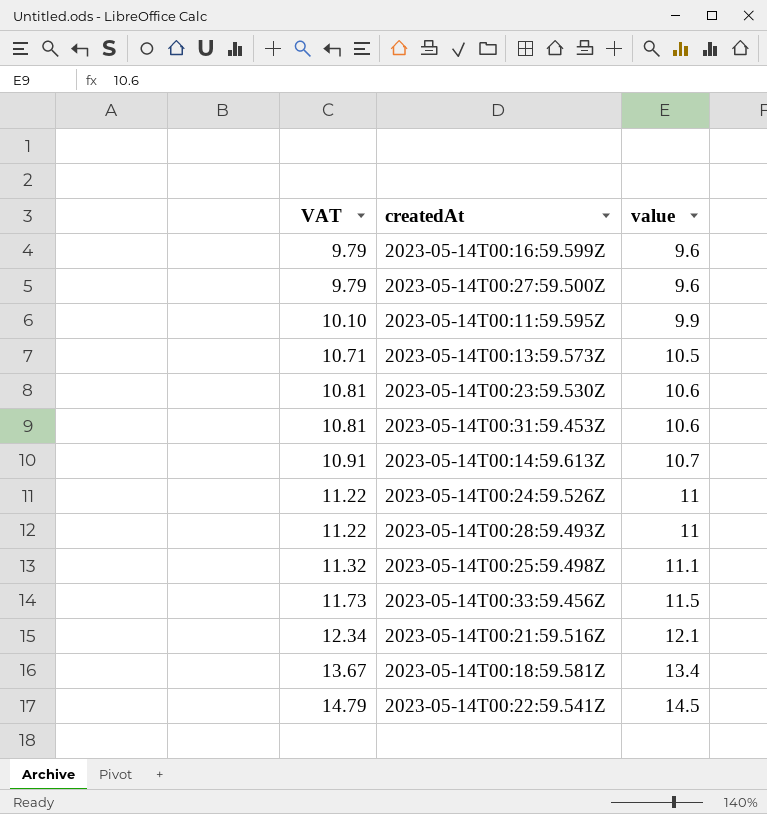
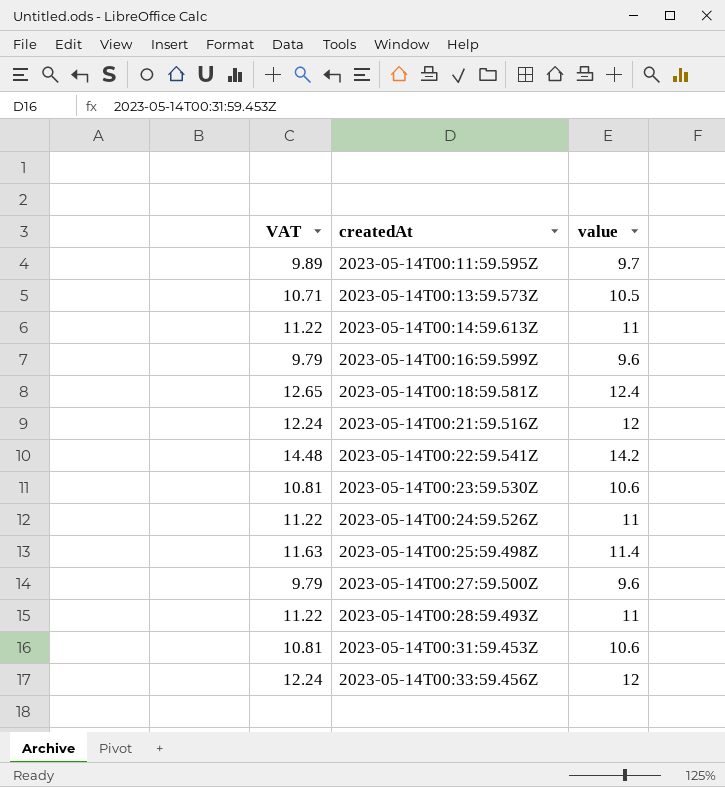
row order: VAT ascending -> createdAt ascending
2023-05-14T00:11:59.595Z | VAT: 10.10 -> 9.89
2023-05-14T00:11:59.595Z | value: 9.9 -> 9.7
2023-05-14T00:14:59.613Z | VAT: 10.91 -> 11.22
2023-05-14T00:14:59.613Z | value: 10.7 -> 11
2023-05-14T00:18:59.581Z | VAT: 13.67 -> 12.65
2023-05-14T00:18:59.581Z | value: 13.4 -> 12.4
2023-05-14T00:21:59.516Z | VAT: 12.34 -> 12.24
2023-05-14T00:21:59.516Z | value: 12.1 -> 12
2023-05-14T00:22:59.541Z | VAT: 14.79 -> 14.48
2023-05-14T00:22:59.541Z | value: 14.5 -> 14.2
2023-05-14T00:25:59.498Z | VAT: 11.32 -> 11.63
2023-05-14T00:25:59.498Z | value: 11.1 -> 11.4
2023-05-14T00:33:59.456Z | VAT: 11.73 -> 12.24
2023-05-14T00:33:59.456Z | value: 11.5 -> 12

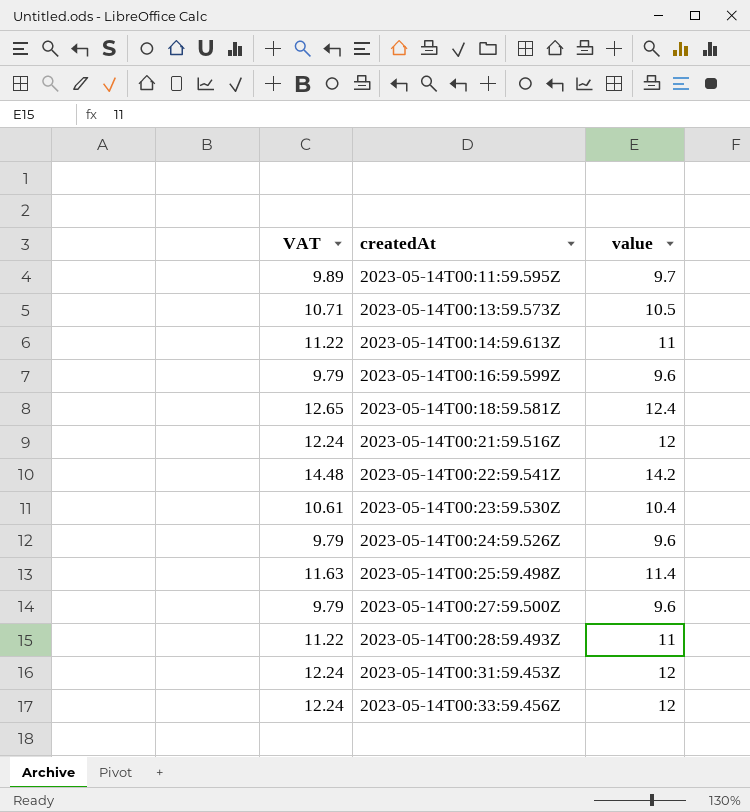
2023-05-14T00:23:59.530Z | VAT: 10.81 -> 10.61
2023-05-14T00:23:59.530Z | value: 10.6 -> 10.4
2023-05-14T00:24:59.526Z | VAT: 11.22 -> 9.79
2023-05-14T00:24:59.526Z | value: 11 -> 9.6
2023-05-14T00:31:59.453Z | VAT: 10.81 -> 12.24
2023-05-14T00:31:59.453Z | value: 10.6 -> 12

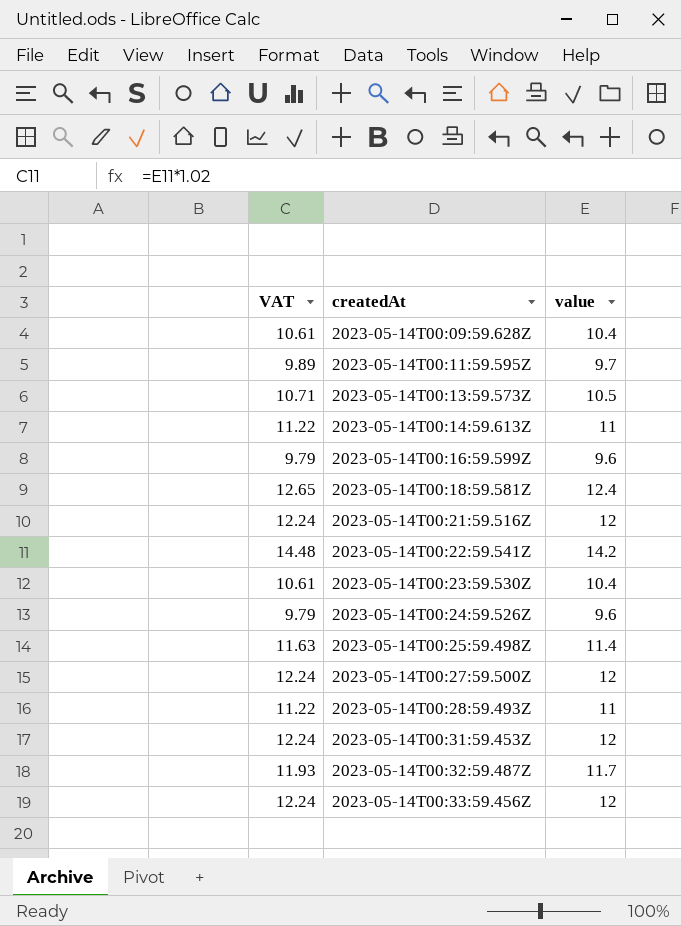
row 2023-05-14T00:09:59.628Z: none -> 10.61 | 10.4
2023-05-14T00:27:59.500Z | VAT: 9.79 -> 12.24
2023-05-14T00:27:59.500Z | value: 9.6 -> 12
row 2023-05-14T00:32:59.487Z: none -> 11.93 | 11.7

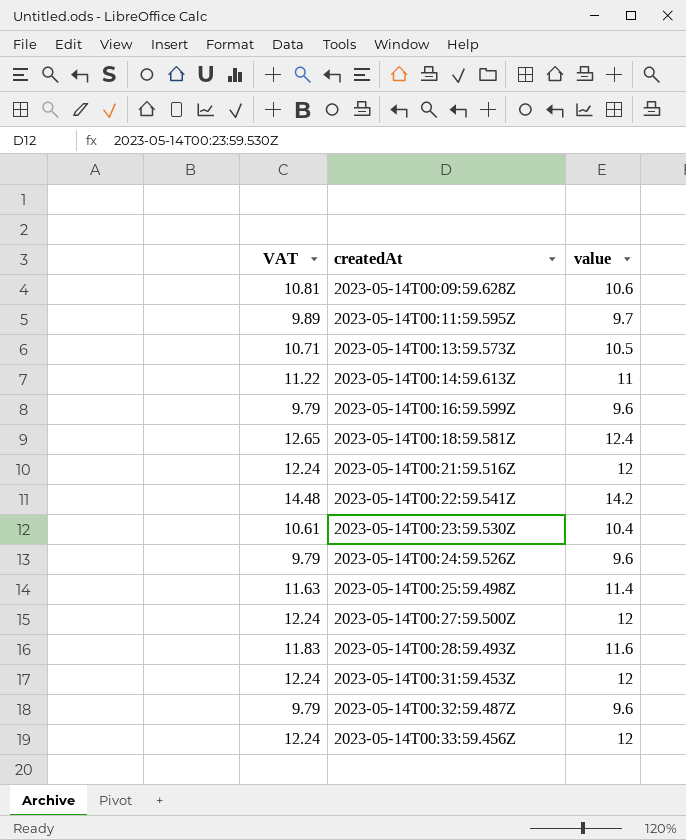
2023-05-14T00:09:59.628Z | VAT: 10.61 -> 10.81
2023-05-14T00:09:59.628Z | value: 10.4 -> 10.6
2023-05-14T00:28:59.493Z | VAT: 11.22 -> 11.83
2023-05-14T00:28:59.493Z | value: 11 -> 11.6
2023-05-14T00:32:59.487Z | VAT: 11.93 -> 9.79
2023-05-14T00:32:59.487Z | value: 11.7 -> 9.6

